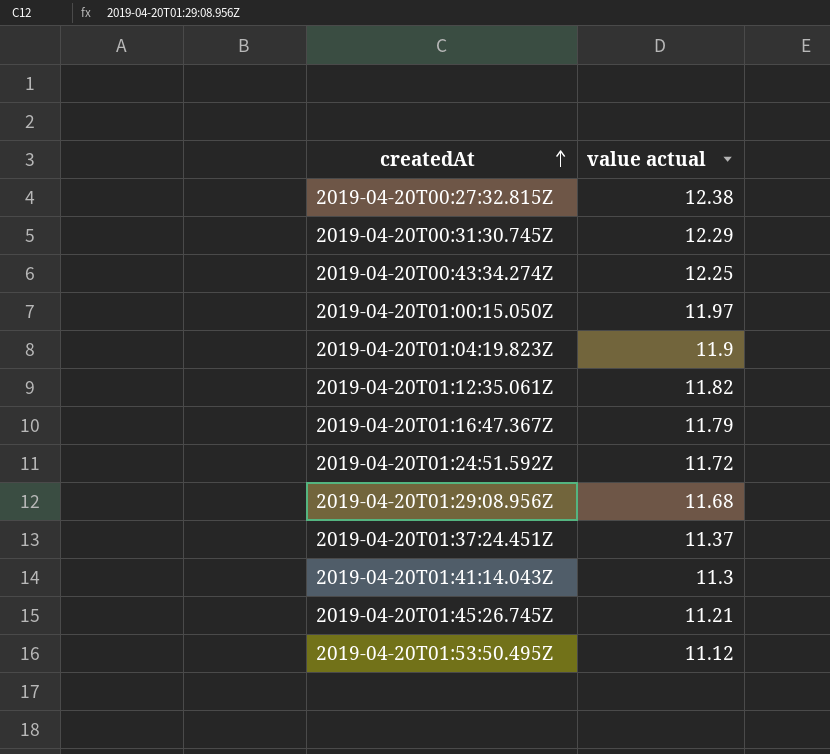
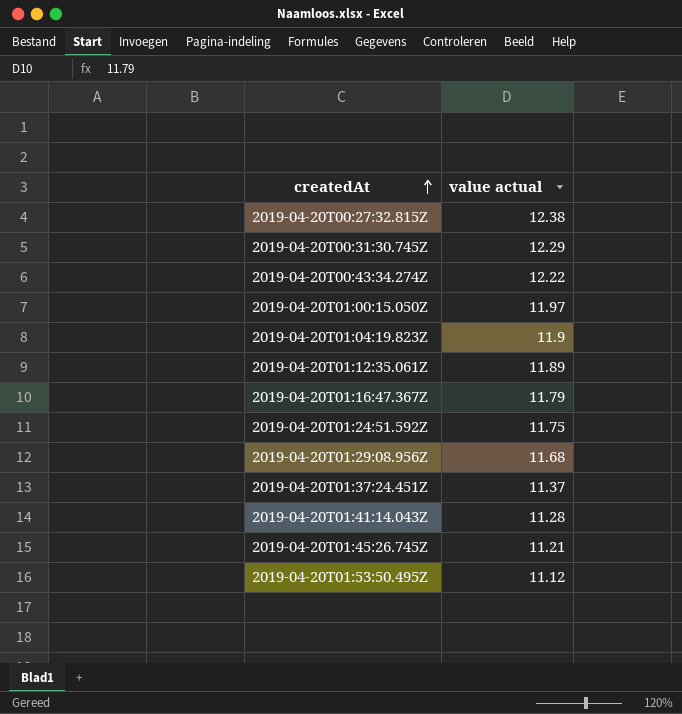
2019-04-20T00:43:34.274Z | value actual: 12.25 -> 12.22
2019-04-20T01:12:35.061Z | value actual: 11.82 -> 11.89
2019-04-20T01:24:51.592Z | value actual: 11.72 -> 11.75
2019-04-20T01:41:14.043Z | value actual: 11.3 -> 11.28

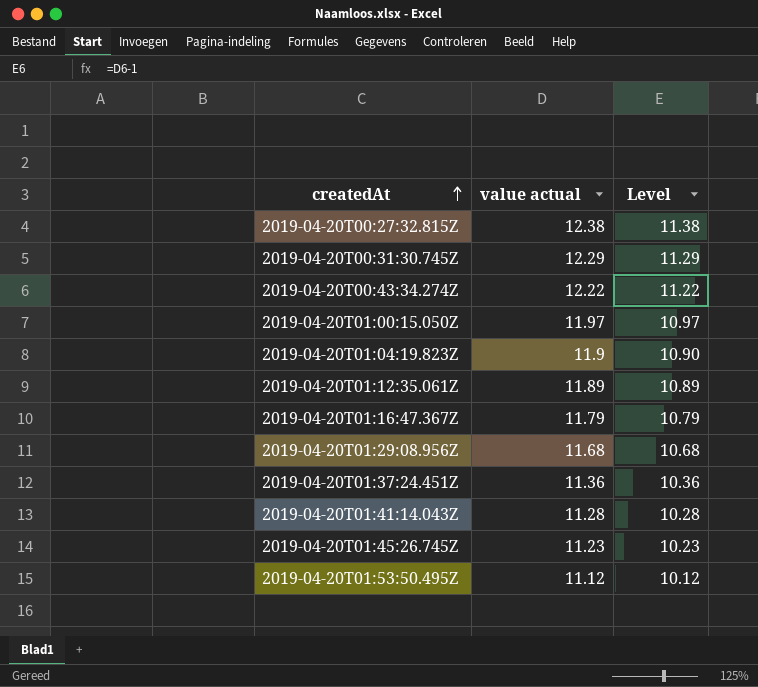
column Level | formula: none -> [value actual] - 1
row 2019-04-20T01:24:51.592Z: 11.75 -> none
2019-04-20T01:37:24.451Z | value actual: 11.37 -> 11.36
2019-04-20T01:45:26.745Z | value actual: 11.21 -> 11.23

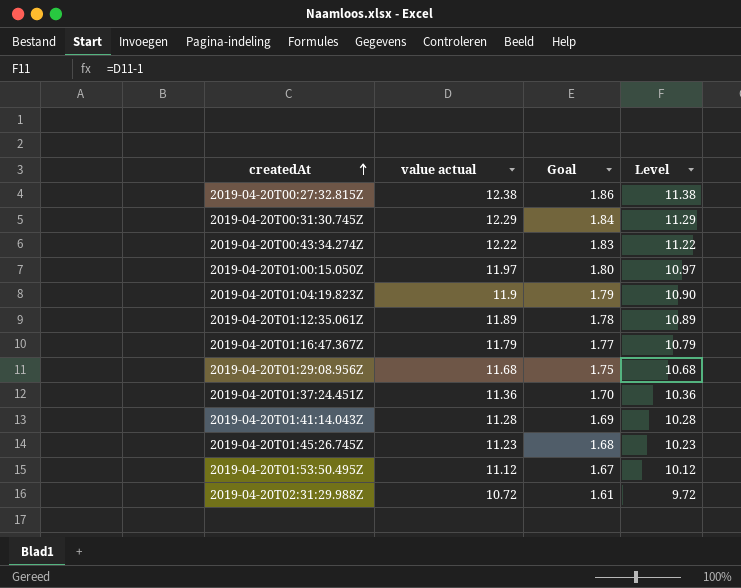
column Goal | formula: none -> [value actual] * 0.15
row 2019-04-20T02:31:29.988Z: none -> 10.72 | 1.61 | 9.72

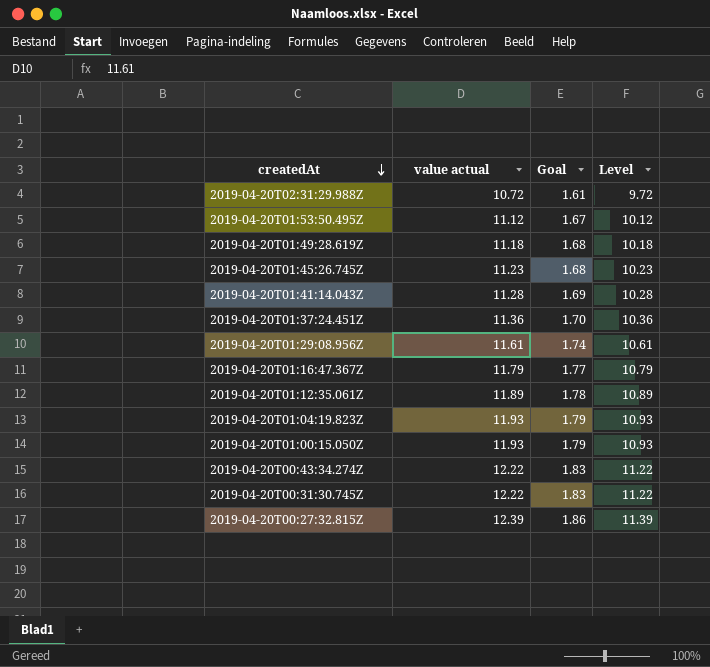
row order: createdAt ascending -> createdAt descending
row 2019-04-20T01:49:28.619Z: none -> 11.18 | 1.68 | 10.18
2019-04-20T01:29:08.956Z | value actual: 11.68 -> 11.61
2019-04-20T01:29:08.956Z | Goal: 1.75 -> 1.74
2019-04-20T01:29:08.956Z | Level: 10.68 -> 10.61
2019-04-20T01:04:19.823Z | value actual: 11.9 -> 11.93
2019-04-20T01:04:19.823Z | Level: 10.90 -> 10.93
2019-04-20T01:00:15.050Z | value actual: 11.97 -> 11.93
2019-04-20T01:00:15.050Z | Goal: 1.80 -> 1.79
2019-04-20T01:00:15.050Z | Level: 10.97 -> 10.93
2019-04-20T00:31:30.745Z | value actual: 12.29 -> 12.22
2019-04-20T00:31:30.745Z | Goal: 1.84 -> 1.83
2019-04-20T00:31:30.745Z | Level: 11.29 -> 11.22
2019-04-20T00:27:32.815Z | value actual: 12.38 -> 12.39
2019-04-20T00:27:32.815Z | Level: 11.38 -> 11.39

